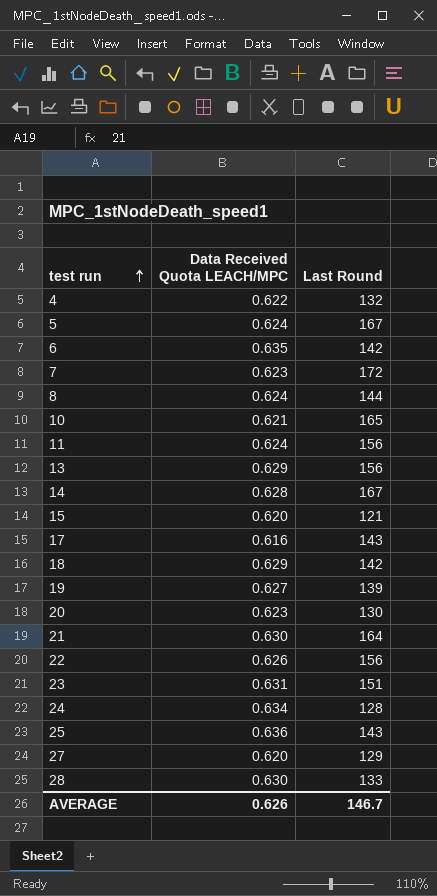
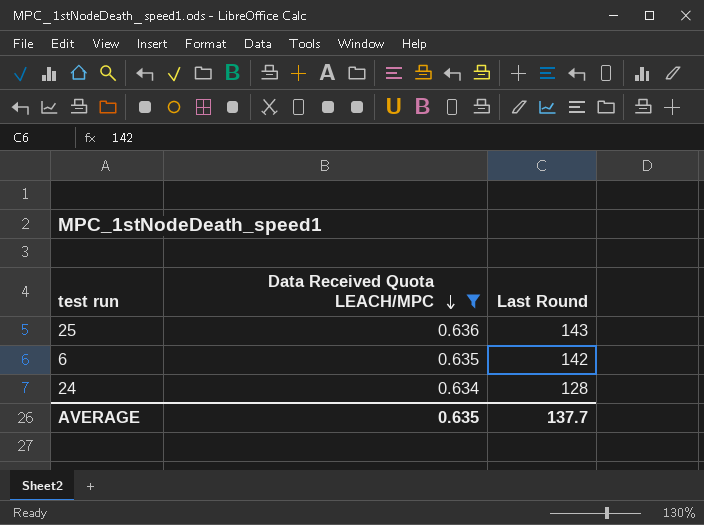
filter: none -> Data Received Quota LEACH/MPC >= 0.634
row order: test run ascending -> Data Received Quota LEACH/MPC descending
AVERAGE | Data Received Quota LEACH/MPC: 0.626 -> 0.635
AVERAGE | Last Round: 146.7 -> 137.7

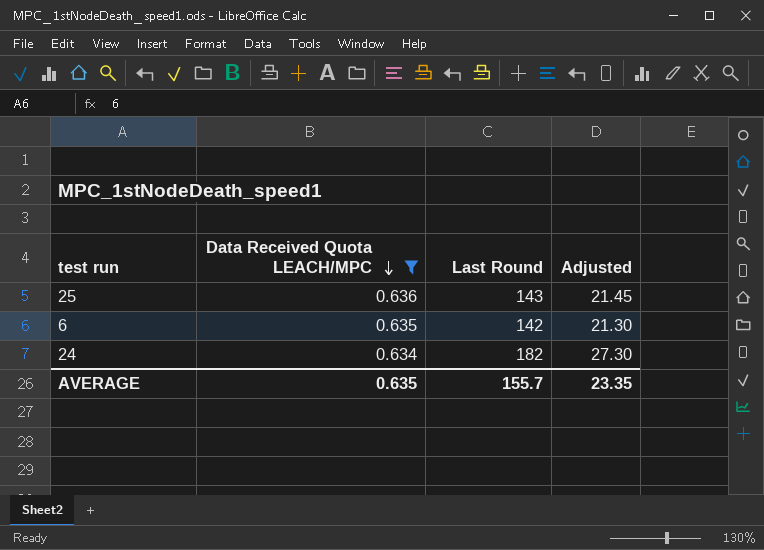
column Adjusted | formula: none -> [Last Round] * 0.15
24 | Last Round: 128 -> 182
AVERAGE | Last Round: 137.7 -> 155.7

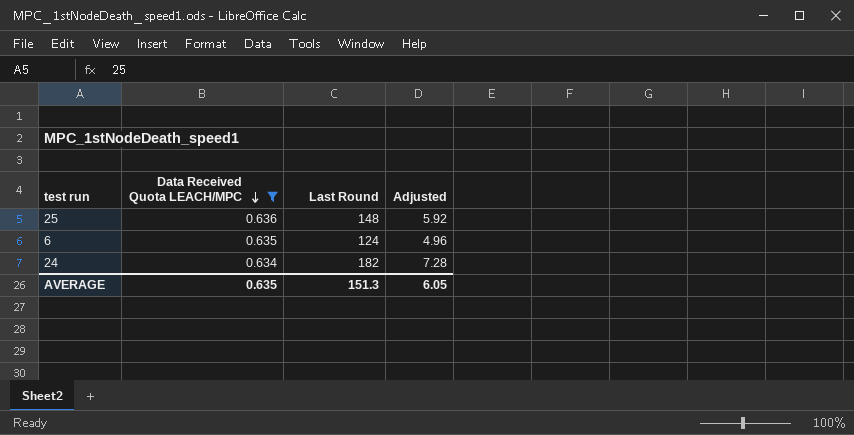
column Adjusted | formula: [Last Round] * 0.15 -> [Last Round] * 0.04
25 | Last Round: 143 -> 148
6 | Last Round: 142 -> 124
AVERAGE | Last Round: 155.7 -> 151.3
AVERAGE | Adjusted: 23.35 -> 6.05

